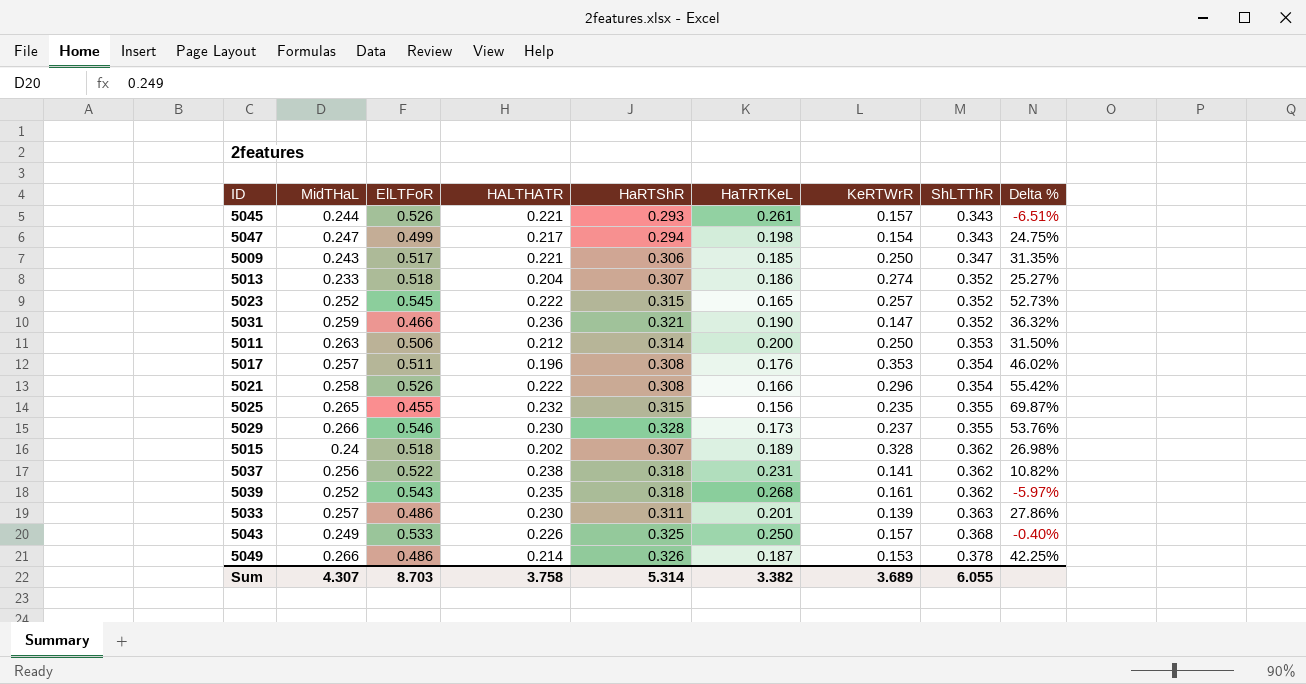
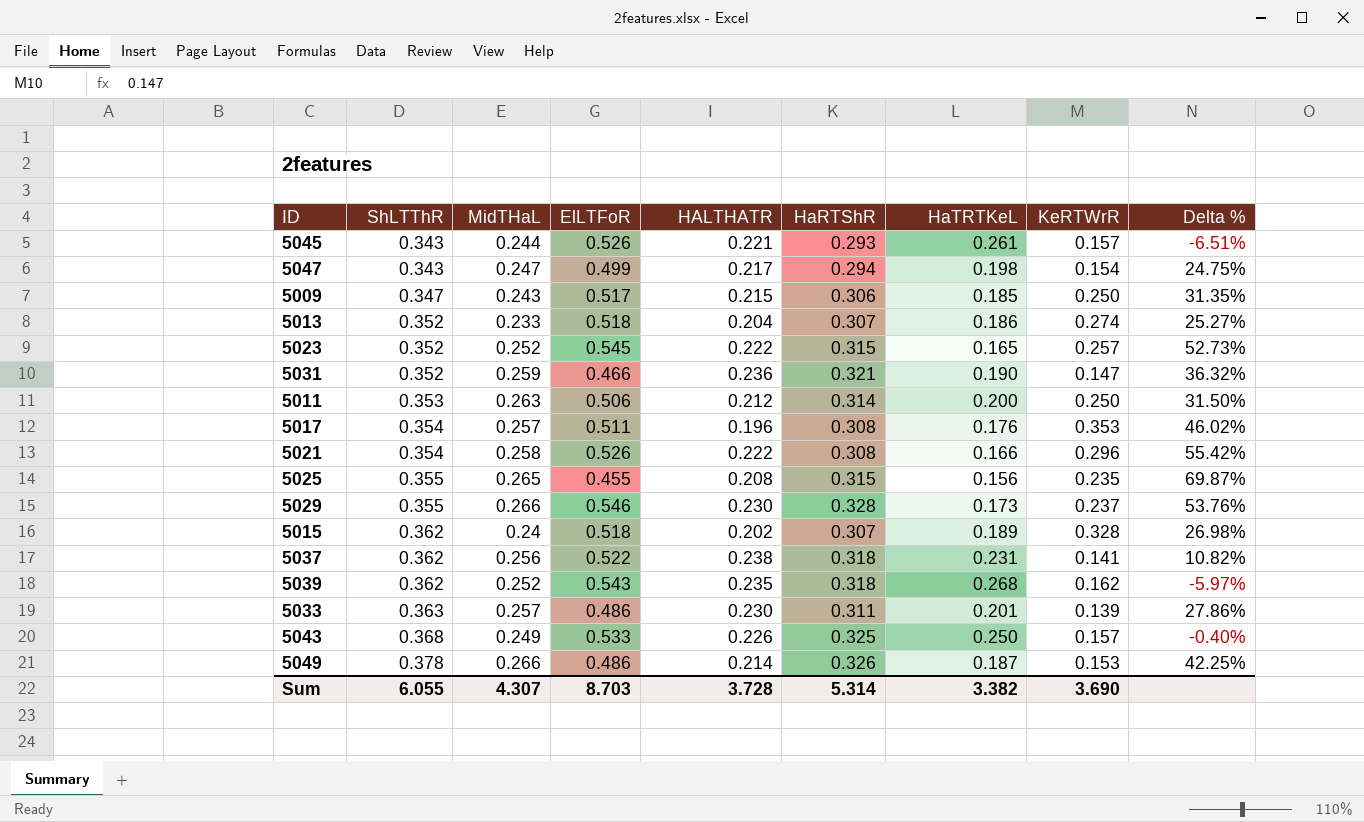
column ShLTThR | position: 8 -> 2
5009 | HALTHATR: 0.221 -> 0.215
5025 | HALTHATR: 0.232 -> 0.208
5039 | KeRTWrR: 0.161 -> 0.162
Sum | HALTHATR: 3.758 -> 3.728
Sum | KeRTWrR: 3.689 -> 3.690

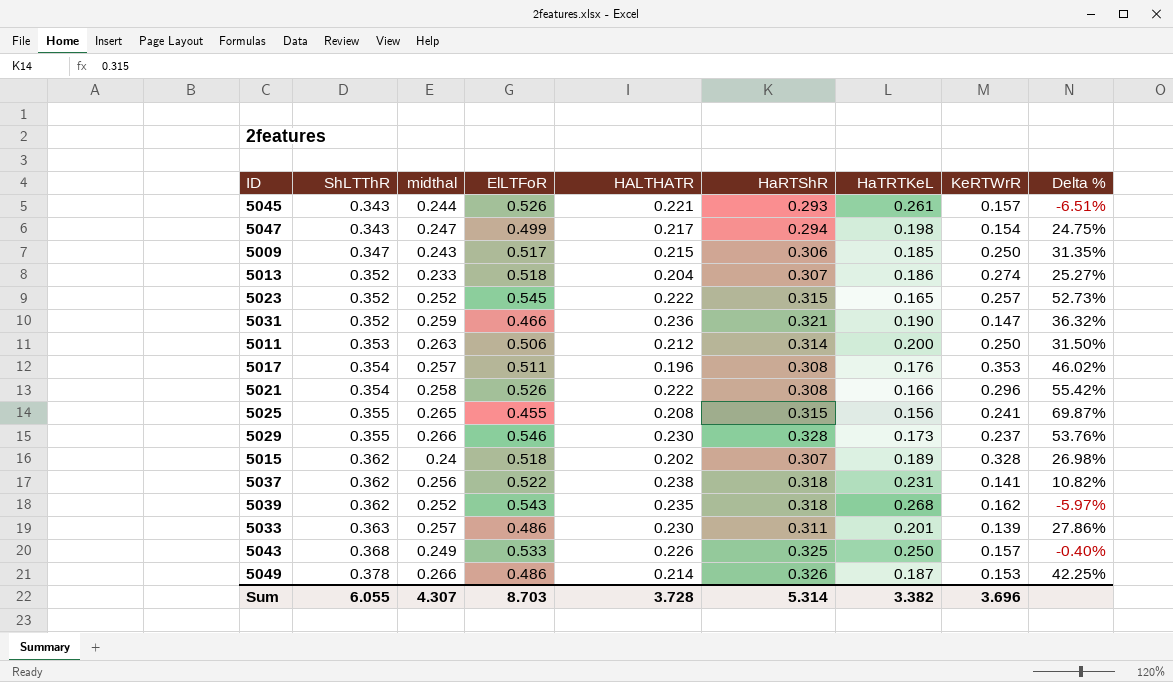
column name: MidTHaL -> midthal
5025 | KeRTWrR: 0.235 -> 0.241
Sum | KeRTWrR: 3.690 -> 3.696

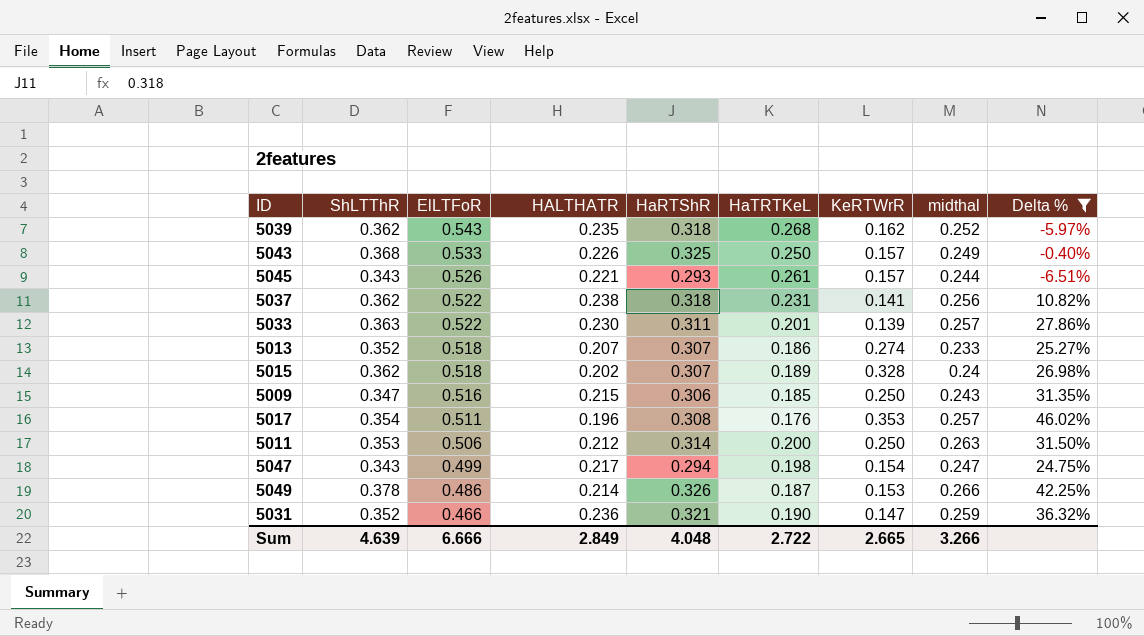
filter: none -> Delta % <= 46.02%
row order: ShLTThR ascending -> ElLTFoR descending
column midthal | position: 3 -> 8
5033 | ElLTFoR: 0.486 -> 0.522
5013 | HALTHATR: 0.204 -> 0.207
5009 | ElLTFoR: 0.517 -> 0.516
Sum | ShLTThR: 6.055 -> 4.639
Sum | ElLTFoR: 8.703 -> 6.666
Sum | HALTHATR: 3.728 -> 2.849
Sum | HaRTShR: 5.314 -> 4.048
Sum | HaTRTKeL: 3.382 -> 2.722
Sum | KeRTWrR: 3.696 -> 2.665
Sum | midthal: 4.307 -> 3.266

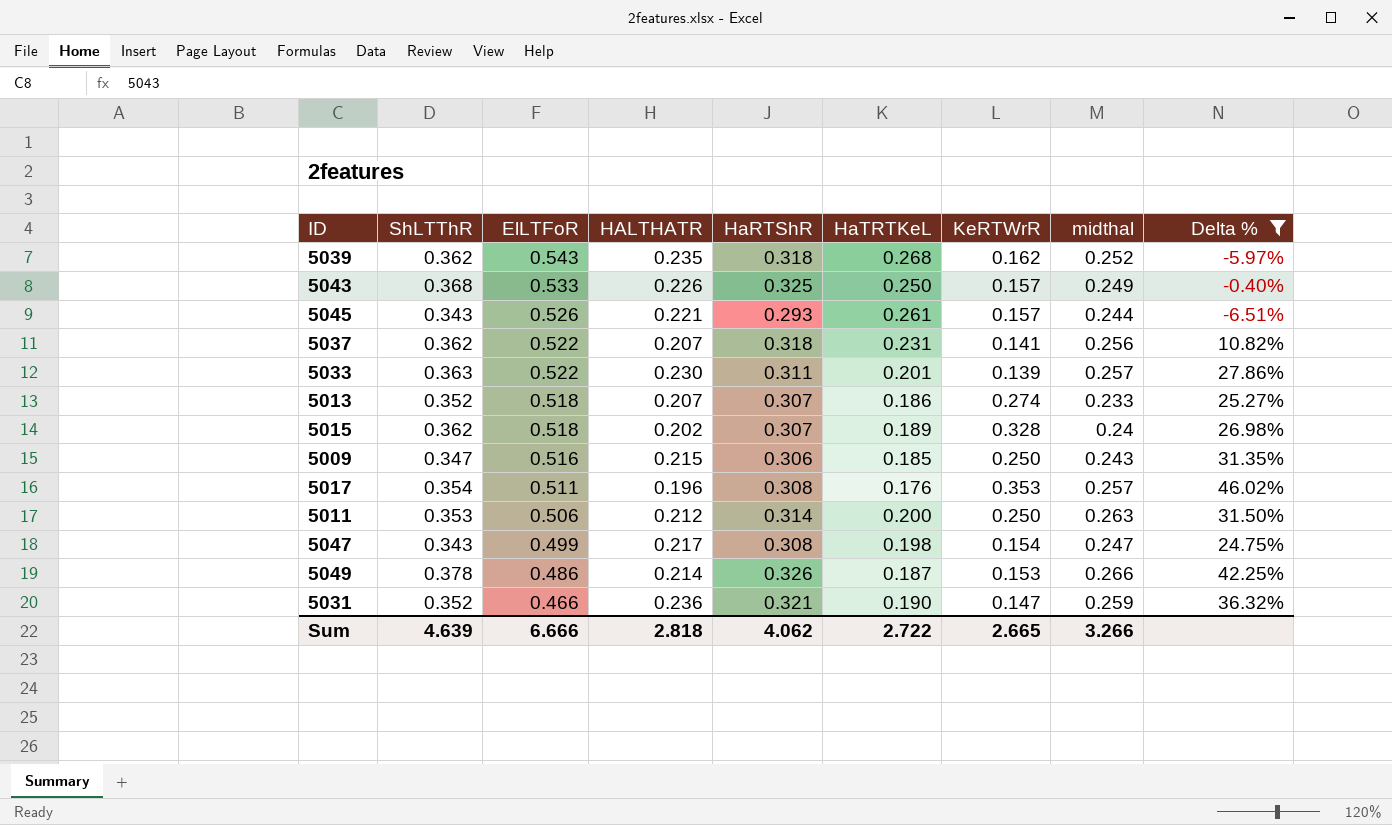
5037 | HALTHATR: 0.238 -> 0.207
5047 | HaRTShR: 0.294 -> 0.308
Sum | HALTHATR: 2.849 -> 2.818
Sum | HaRTShR: 4.048 -> 4.062

